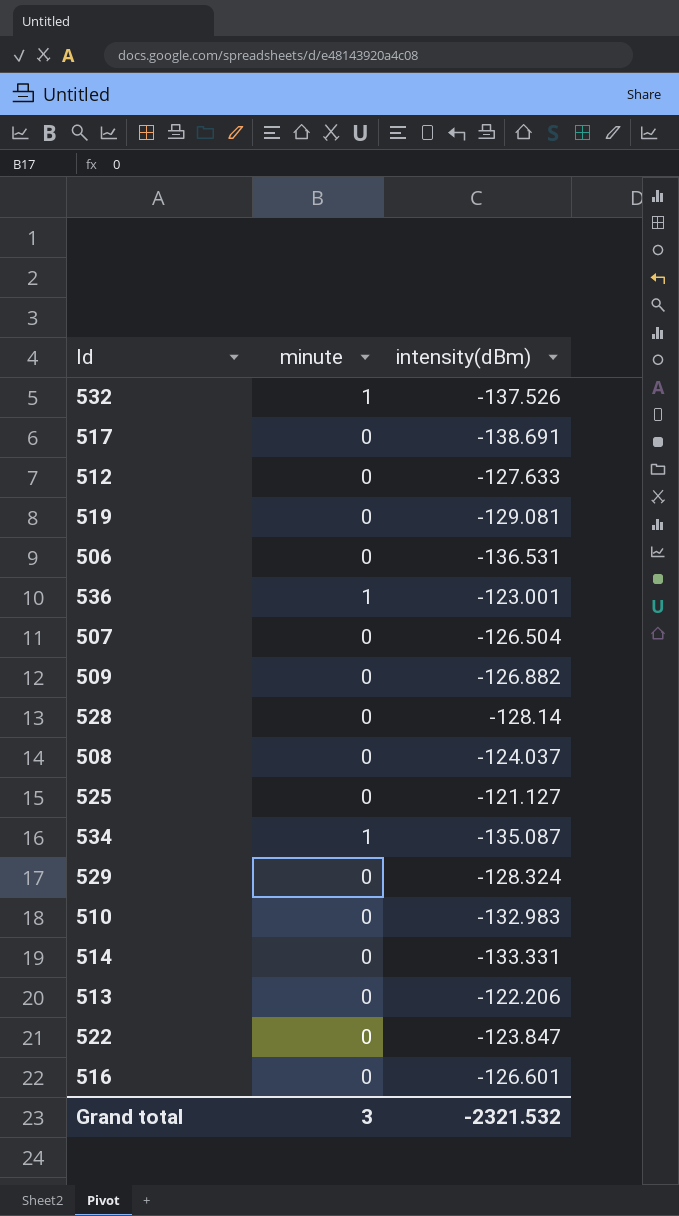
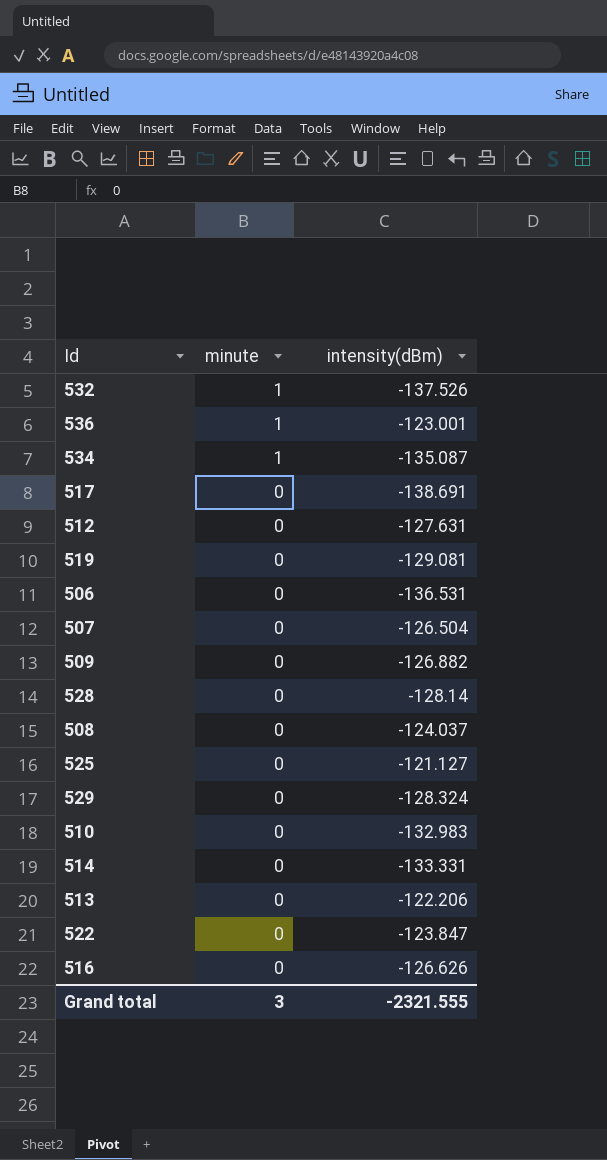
row order: none -> minute descending
512 | intensity(dBm): -127.633 -> -127.631
516 | intensity(dBm): -126.601 -> -126.626
Grand total | intensity(dBm): -2321.532 -> -2321.555

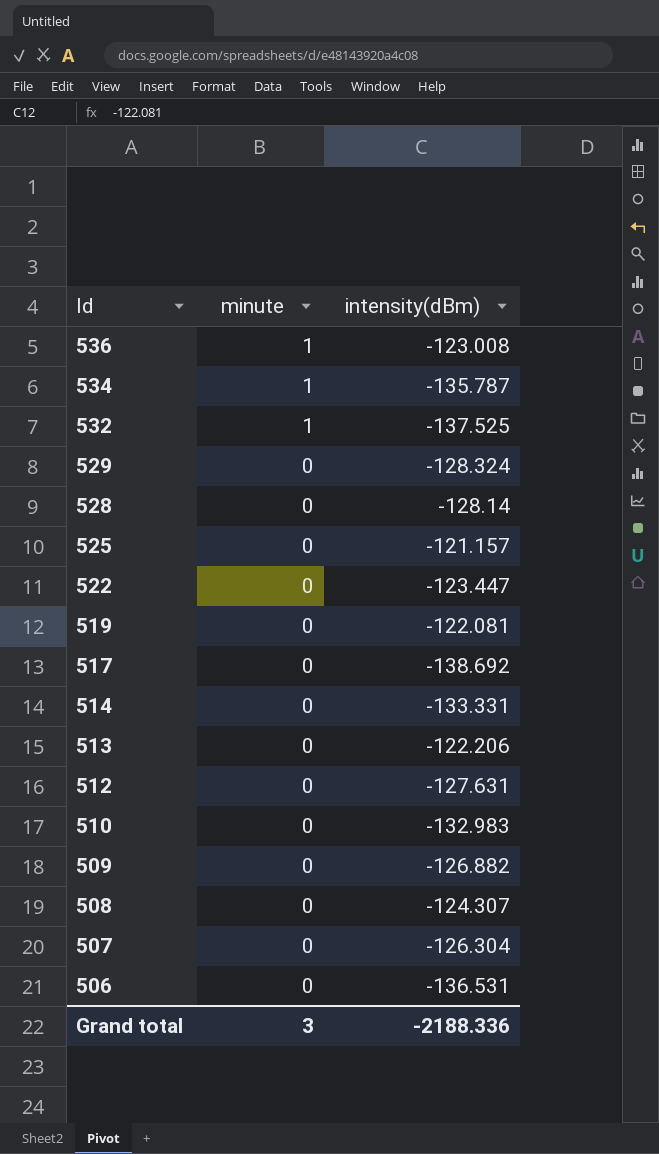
row order: minute descending -> Id descending
row 516: 0 | -126.626 -> none
536 | intensity(dBm): -123.001 -> -123.008
534 | intensity(dBm): -135.087 -> -135.787
532 | intensity(dBm): -137.526 -> -137.525
525 | intensity(dBm): -121.127 -> -121.157
522 | intensity(dBm): -123.847 -> -123.447
519 | intensity(dBm): -129.081 -> -122.081
517 | intensity(dBm): -138.691 -> -138.692
508 | intensity(dBm): -124.037 -> -124.307
507 | intensity(dBm): -126.504 -> -126.304
Grand total | intensity(dBm): -2321.555 -> -2188.336

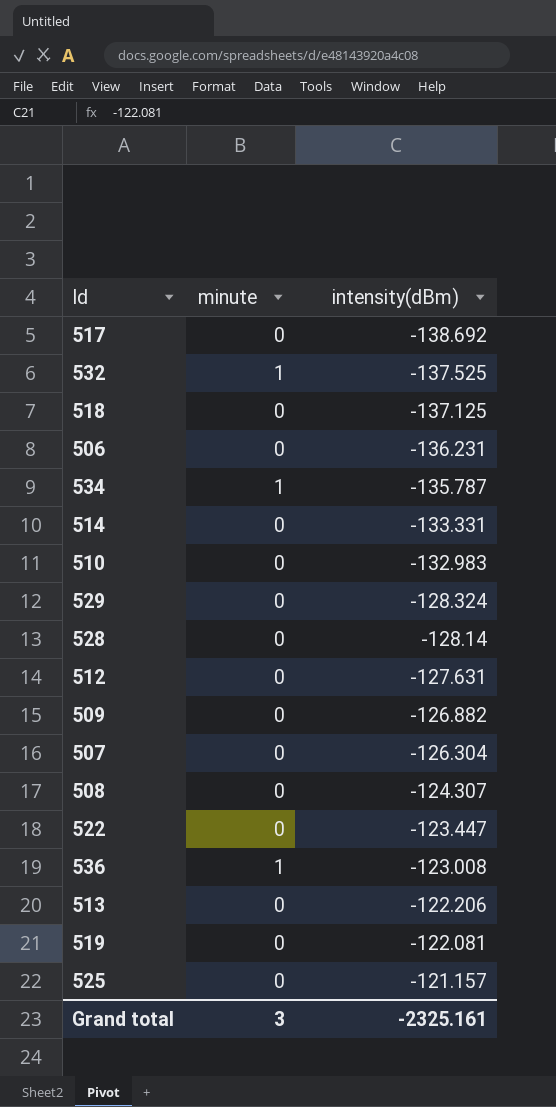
row order: Id descending -> intensity(dBm) ascending
row 518: none -> 0 | -137.125
506 | intensity(dBm): -136.531 -> -136.231
Grand total | intensity(dBm): -2188.336 -> -2325.161

